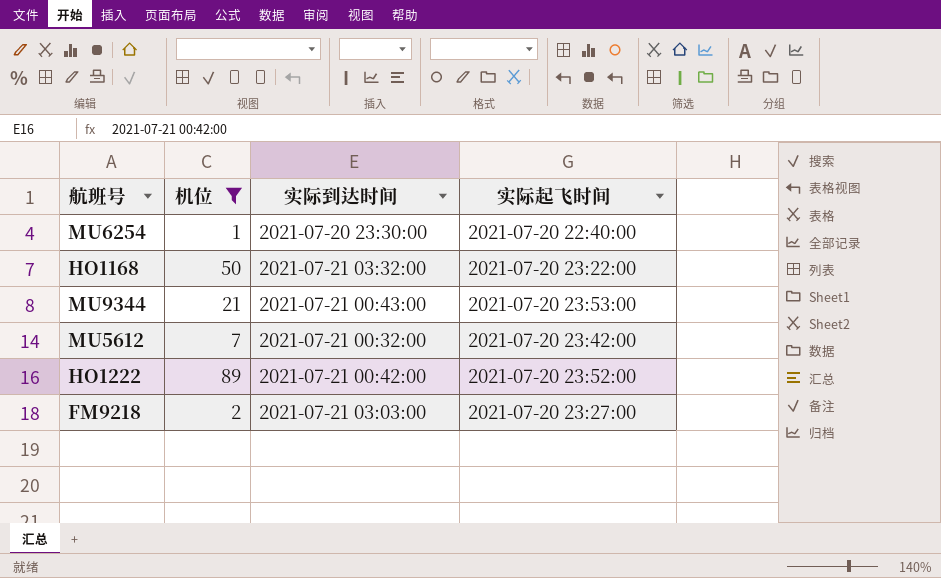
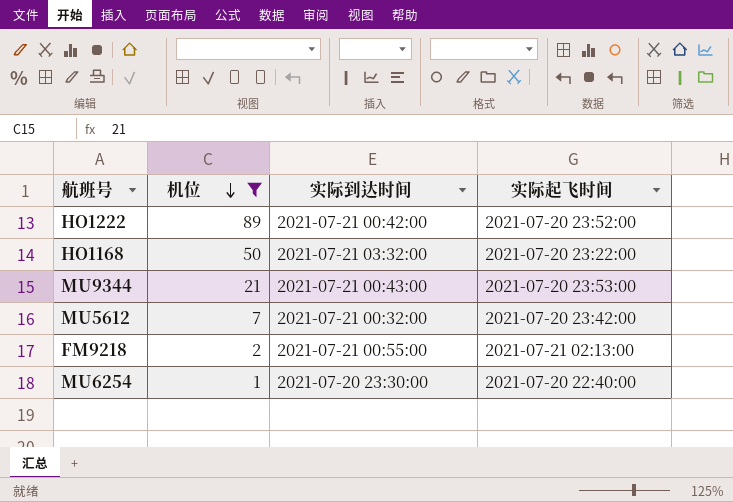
row order: none -> 机位 descending
FM9218 | 实际到达时间: 2021-07-21 03:03:00 -> 2021-07-21 00:55:00
FM9218 | 实际起飞时间: 2021-07-20 23:27:00 -> 2021-07-21 02:13:00

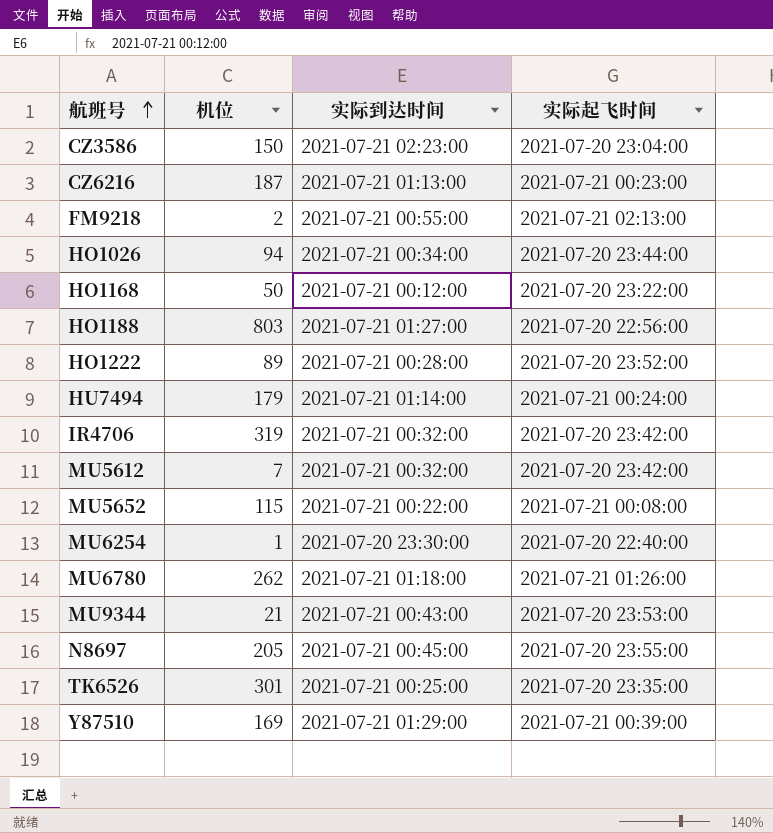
filter: 机位 <= 89 -> none
row order: 机位 descending -> 航班号 ascending
HO1168 | 实际到达时间: 2021-07-21 03:32:00 -> 2021-07-21 00:12:00
HO1222 | 实际到达时间: 2021-07-21 00:42:00 -> 2021-07-21 00:28:00

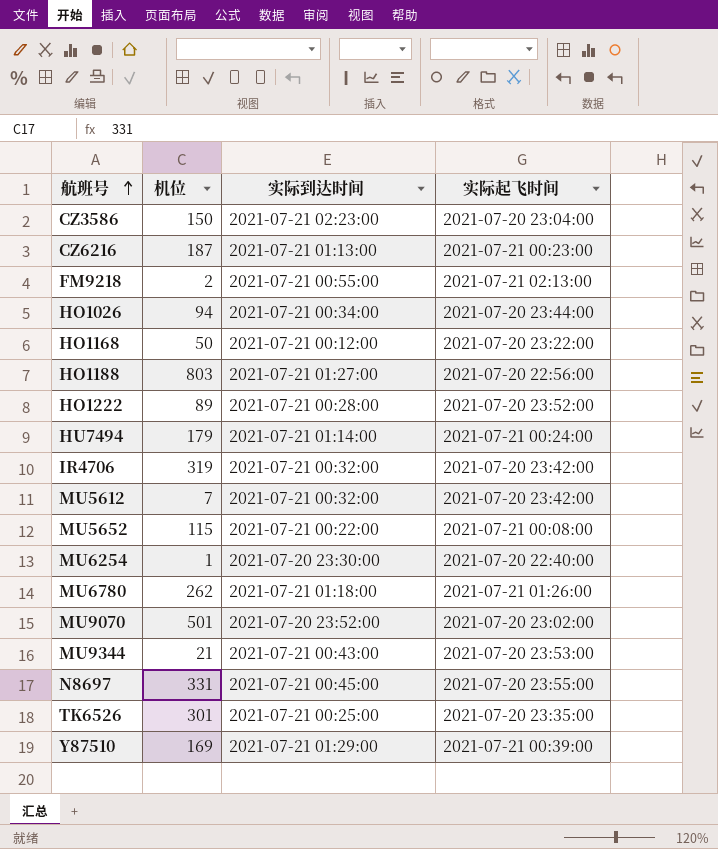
row MU9070: none -> 501 | 2021-07-20 23:52:00 | 2021-07-20 23:02:00
N8697 | 机位: 205 -> 331

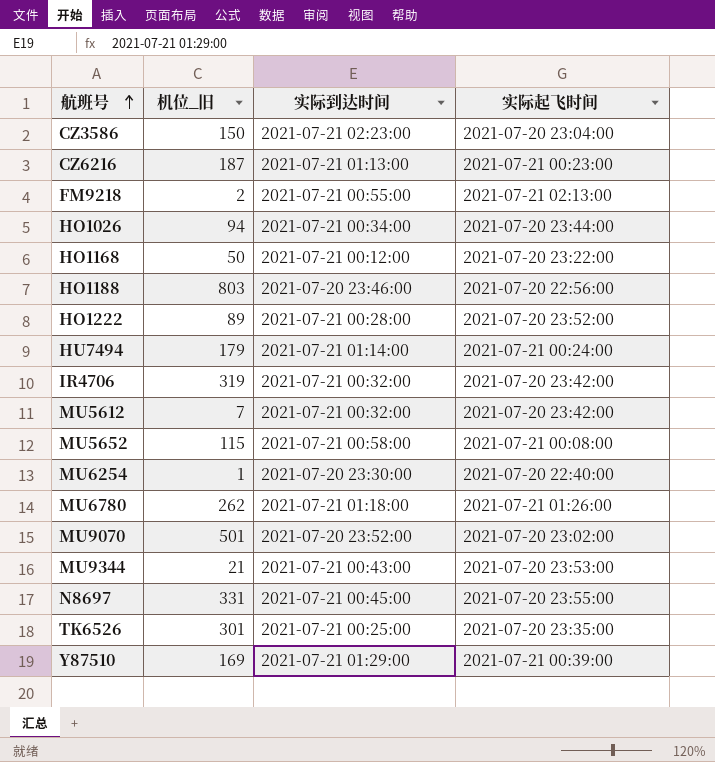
column name: 机位 -> 机位_旧
HO1188 | 实际到达时间: 2021-07-21 01:27:00 -> 2021-07-20 23:46:00
MU5652 | 实际到达时间: 2021-07-21 00:22:00 -> 2021-07-21 00:58:00

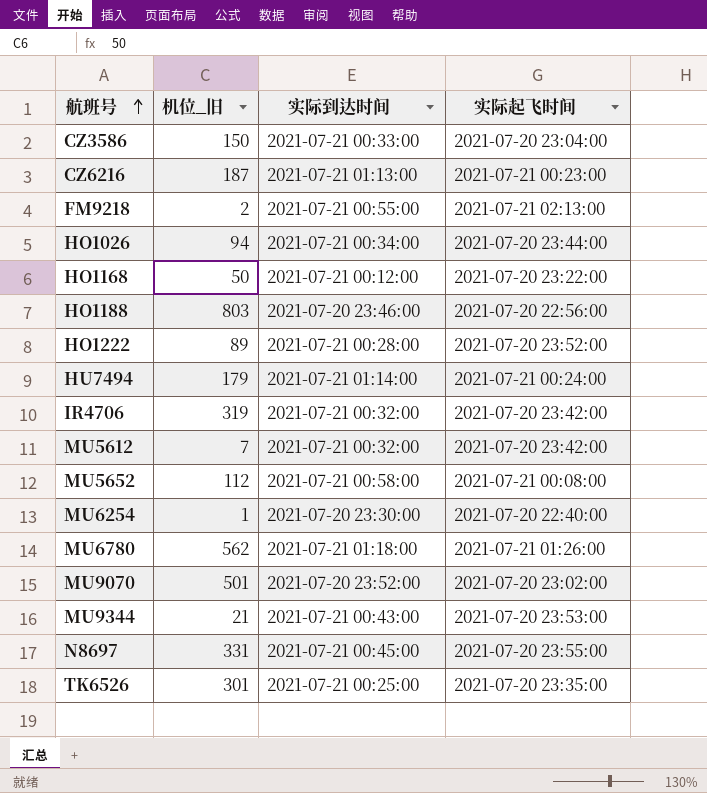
row Y87510: 169 | 2021-07-21 01:29:00 | 2021-07-21 00:39:00 -> none
CZ3586 | 实际到达时间: 2021-07-21 02:23:00 -> 2021-07-21 00:33:00
MU5652 | 机位_旧: 115 -> 112
MU6780 | 机位_旧: 262 -> 562

